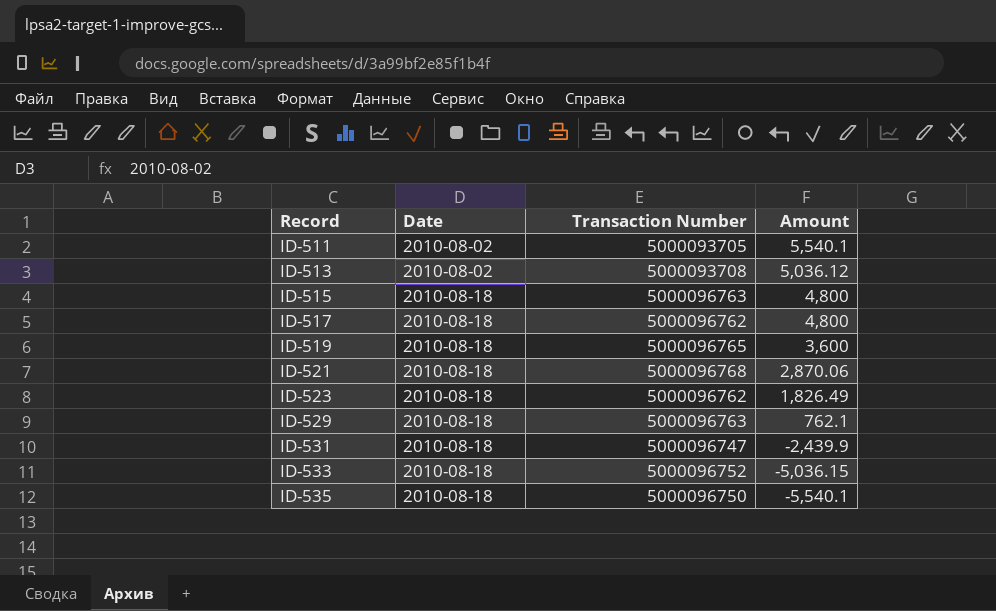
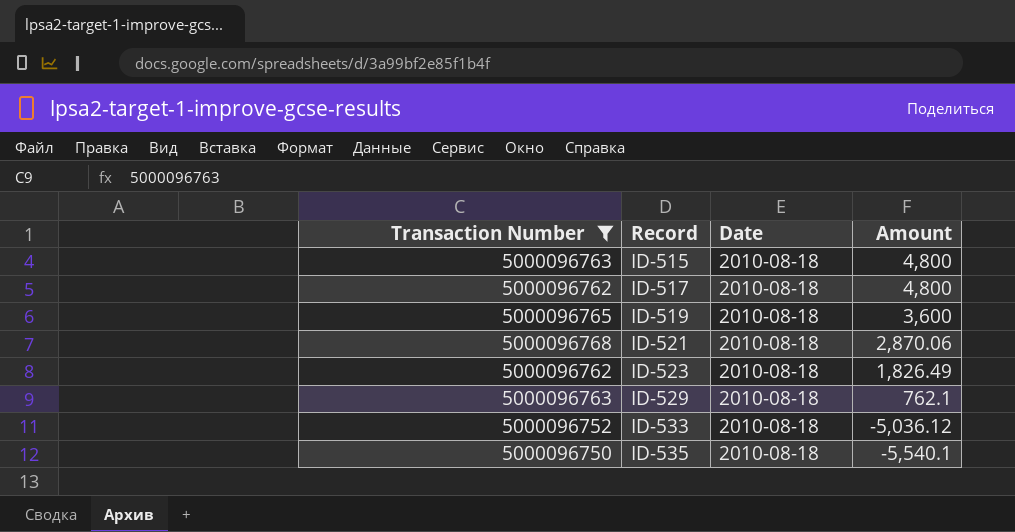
filter: none -> Transaction Number >= 5000096750
column Transaction Number | position: 3 -> 1
ID-533 | Amount: -5,036.15 -> -5,036.12

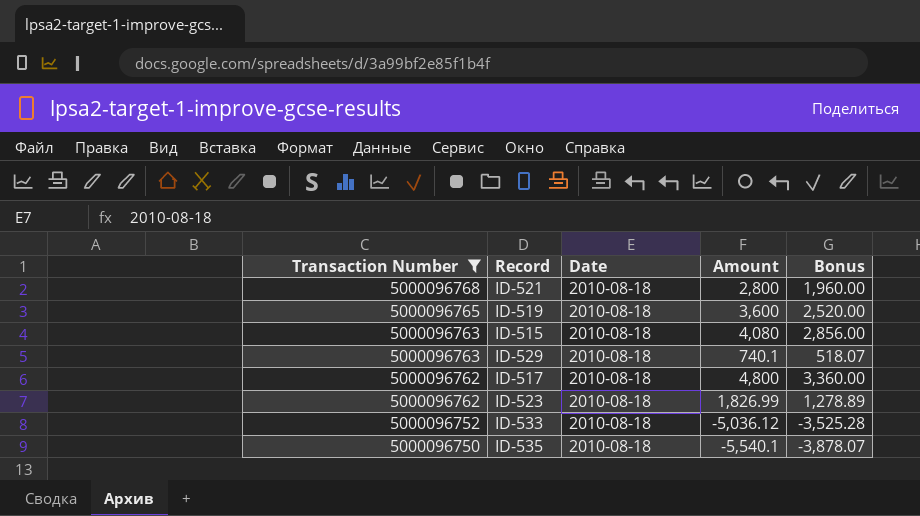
row order: Record ascending -> Transaction Number descending
column Bonus | formula: none -> [Amount] * 0.7
ID-521 | Amount: 2,870.06 -> 2,800
ID-515 | Amount: 4,800 -> 4,080
ID-529 | Amount: 762.1 -> 740.1
ID-523 | Amount: 1,826.49 -> 1,826.99

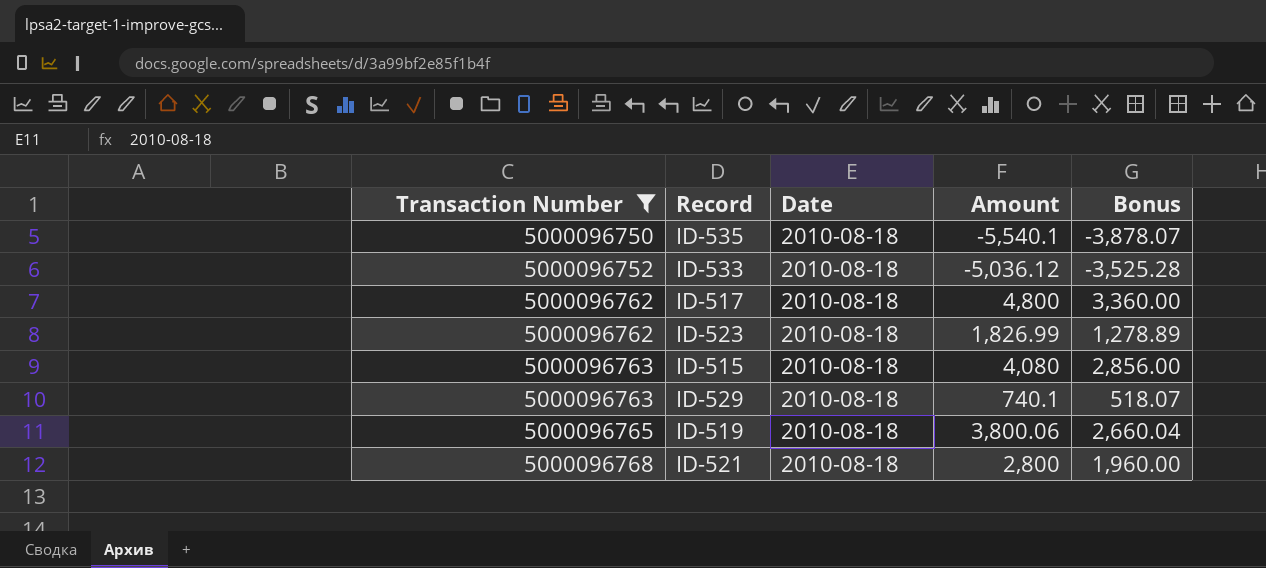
row order: Transaction Number descending -> Transaction Number ascending
ID-519 | Amount: 3,600 -> 3,800.06
ID-519 | Bonus: 2,520.00 -> 2,660.04

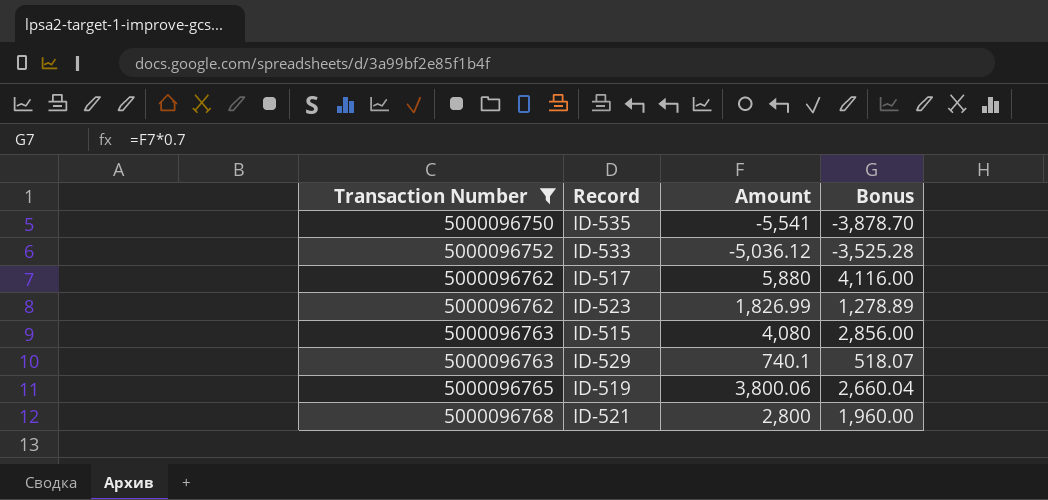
column Date | position: 3 -> none
ID-535 | Amount: -5,540.1 -> -5,541
ID-535 | Bonus: -3,878.07 -> -3,878.70
ID-517 | Amount: 4,800 -> 5,880
ID-517 | Bonus: 3,360.00 -> 4,116.00

